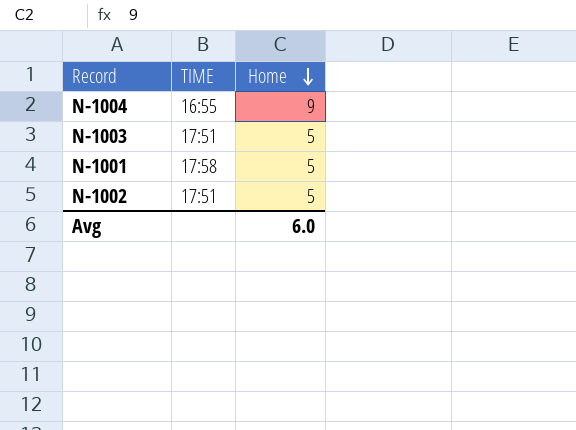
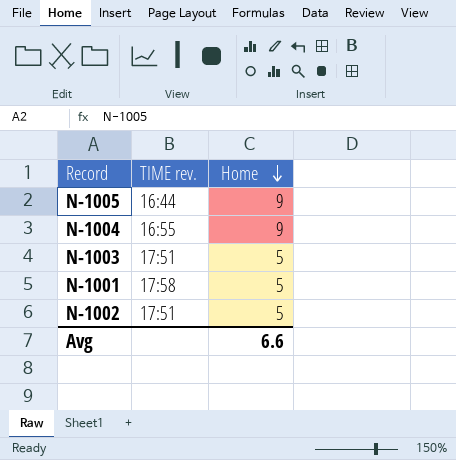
column name: TIME -> TIME rev.
row N-1005: none -> 16:44 | 9
Avg | Home: 6.0 -> 6.6

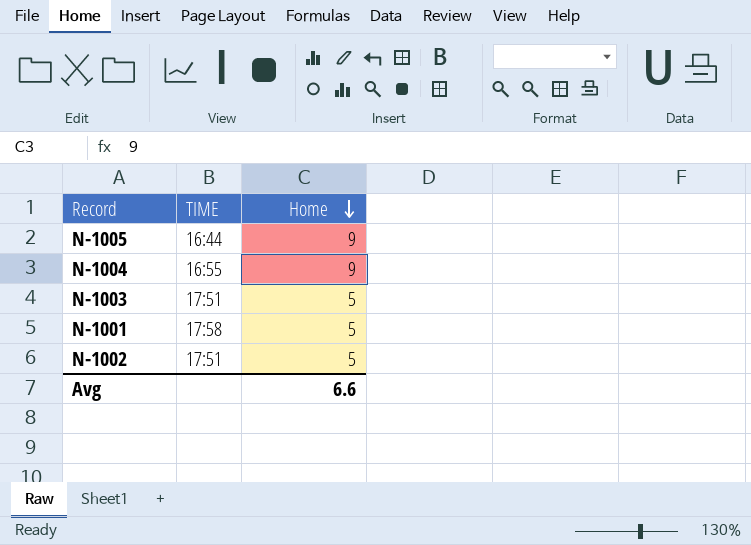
column name: TIME rev. -> TIME

